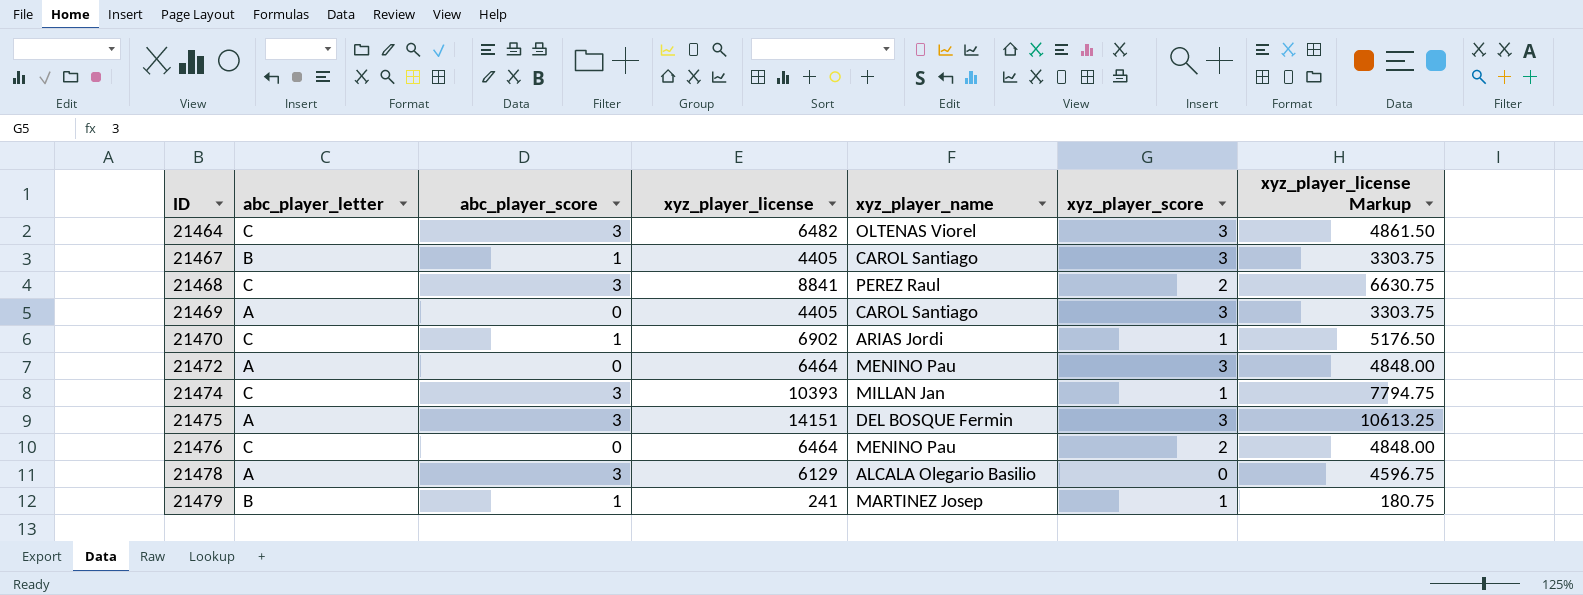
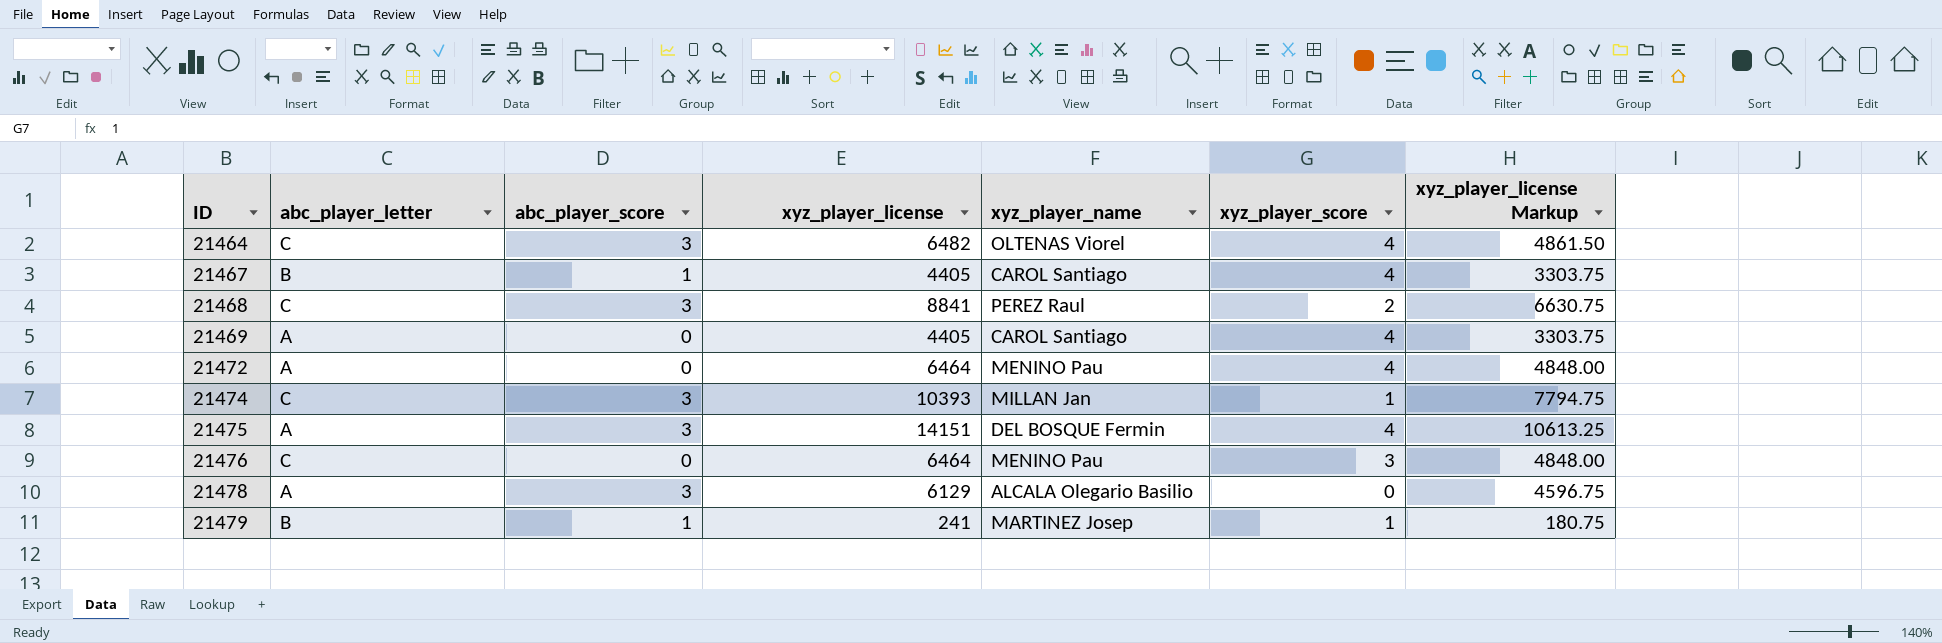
row 21470: C | 1 | 6902 | ARIAS Jordi | 1 | 5176.50 -> none
21464 | xyz_player_score: 3 -> 4
21467 | xyz_player_score: 3 -> 4
21469 | xyz_player_score: 3 -> 4
21472 | xyz_player_score: 3 -> 4
21475 | xyz_player_score: 3 -> 4
21476 | xyz_player_score: 2 -> 3

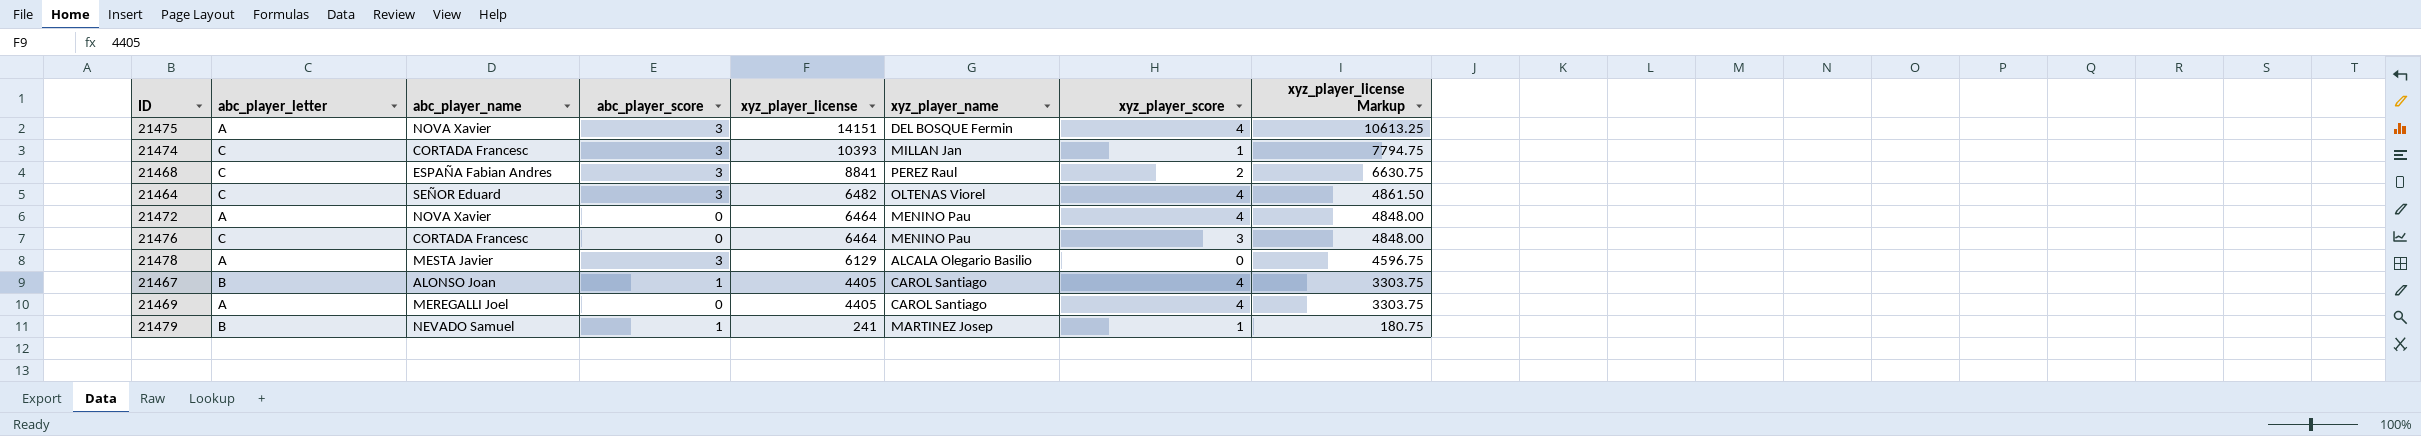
row order: ID ascending -> xyz_player_license descending
column abc_player_name | position: none -> 3

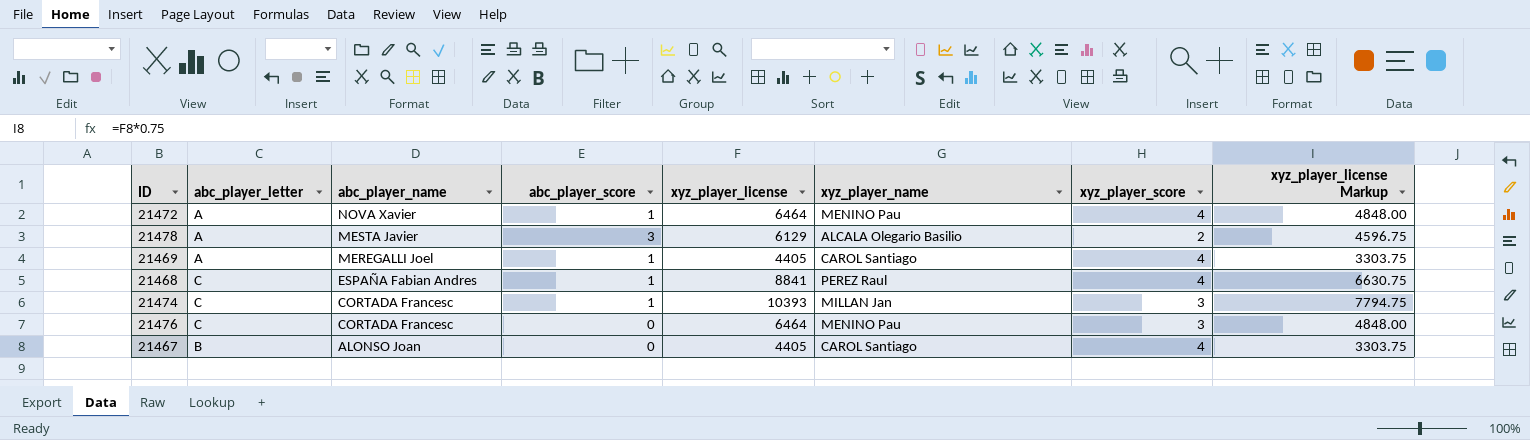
row order: xyz_player_license descending -> abc_player_name descending
row 21475: A | NOVA Xavier | 3 | 14151 | DEL BOSQUE Fermin | 4 | 10613.25 -> none
row 21464: C | SEÑOR Eduard | 3 | 6482 | OLTENAS Viorel | 4 | 4861.50 -> none
row 21479: B | NEVADO Samuel | 1 | 241 | MARTINEZ Josep | 1 | 180.75 -> none
21472 | abc_player_score: 0 -> 1
21478 | xyz_player_score: 0 -> 2
21469 | abc_player_score: 0 -> 1
21468 | abc_player_score: 3 -> 1
21468 | xyz_player_score: 2 -> 4
21474 | abc_player_score: 3 -> 1
21474 | xyz_player_score: 1 -> 3
21467 | abc_player_score: 1 -> 0

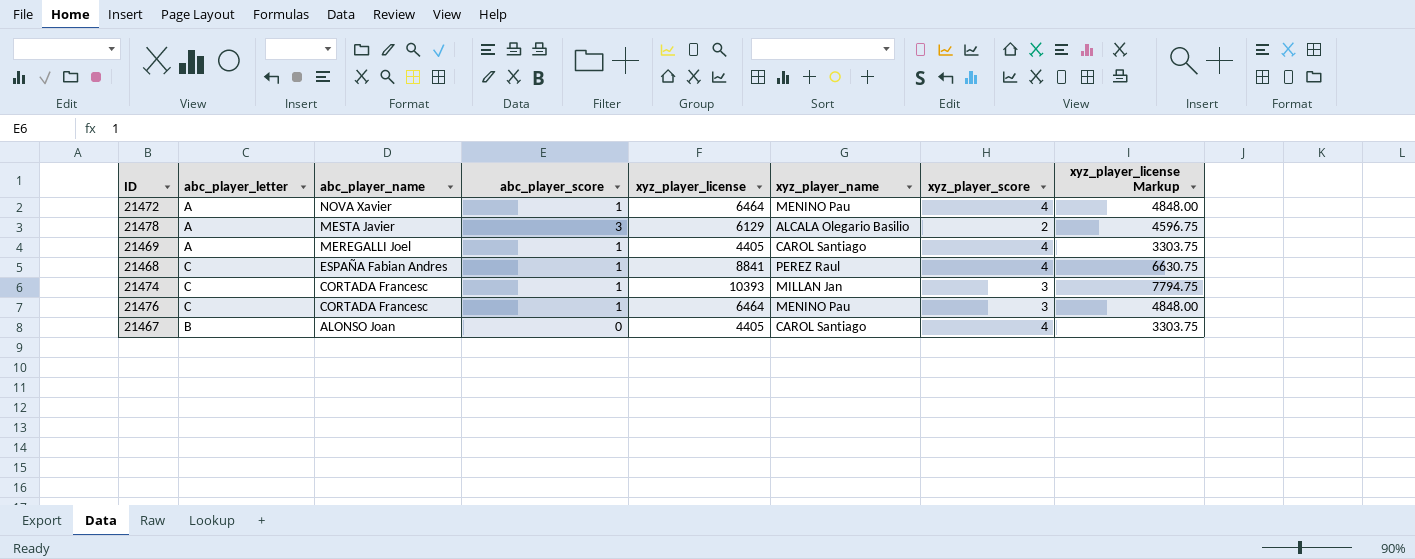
21476 | abc_player_score: 0 -> 1

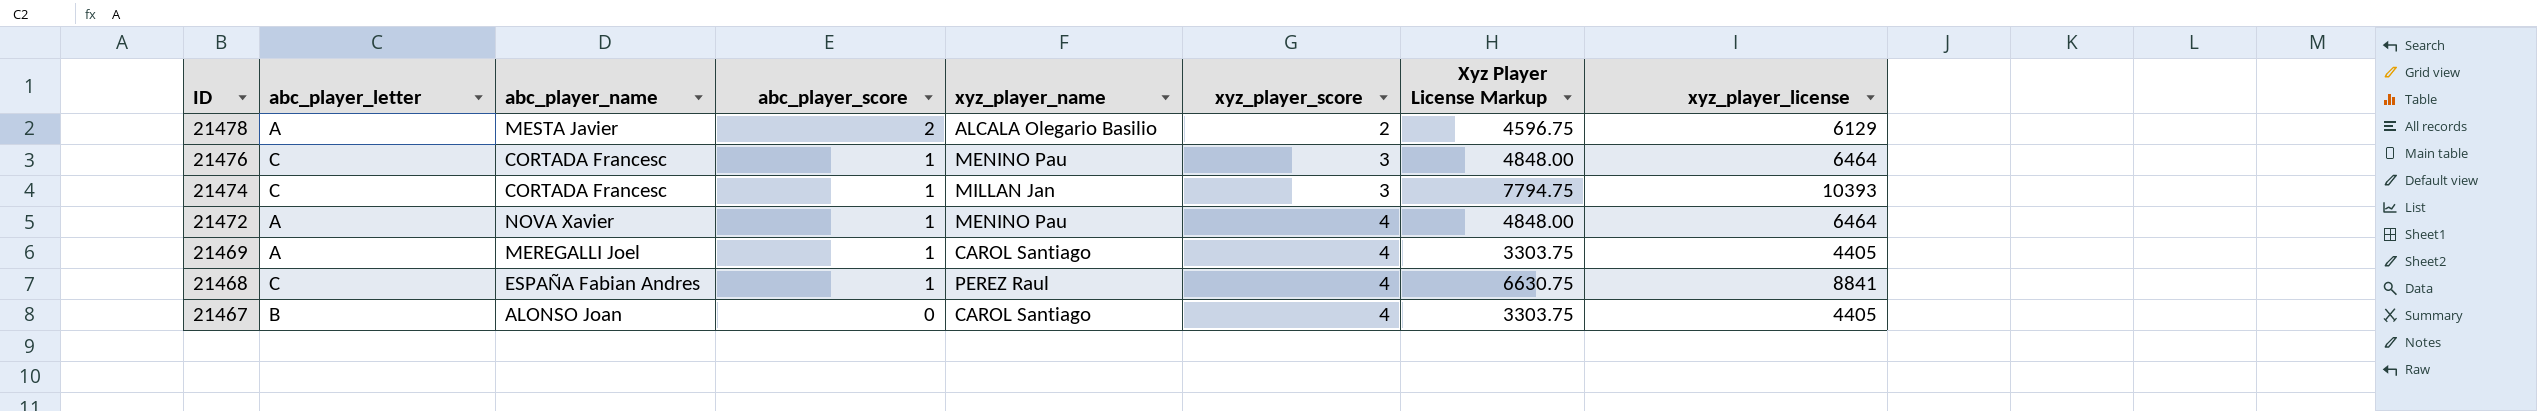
row order: abc_player_name descending -> ID descending
column name: xyz_player_license Markup -> Xyz Player License Markup
column xyz_player_license | position: 5 -> 8
21478 | abc_player_score: 3 -> 2

